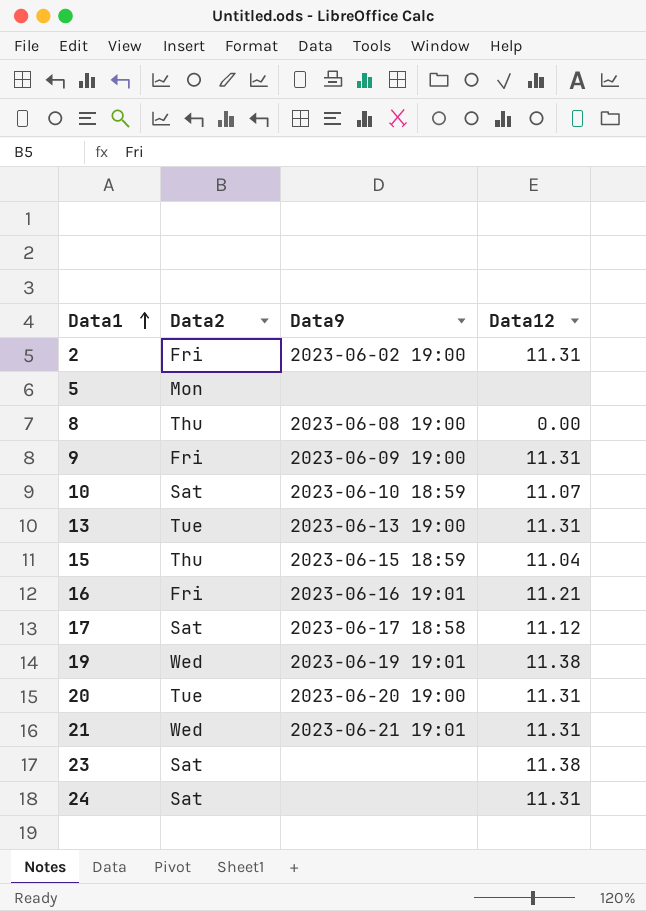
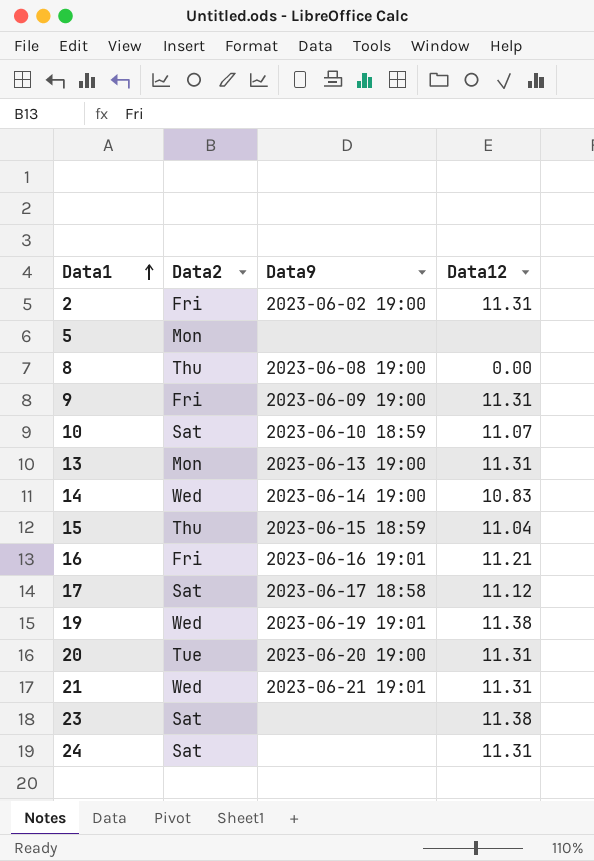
13 | Data2: Tue -> Mon
row 14: none -> Wed | 2023-06-14 19:00 | 10.83

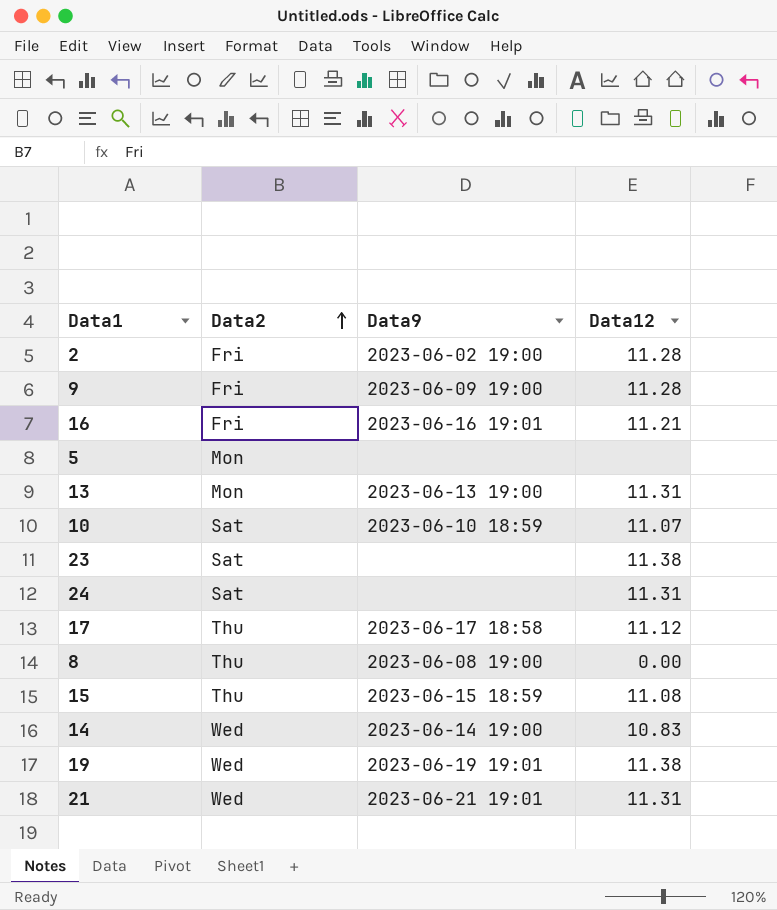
row order: Data1 ascending -> Data2 ascending
row 20: Tue | 2023-06-20 19:00 | 11.31 -> none
2 | Data12: 11.31 -> 11.28
9 | Data12: 11.31 -> 11.28
17 | Data2: Sat -> Thu
15 | Data12: 11.04 -> 11.08

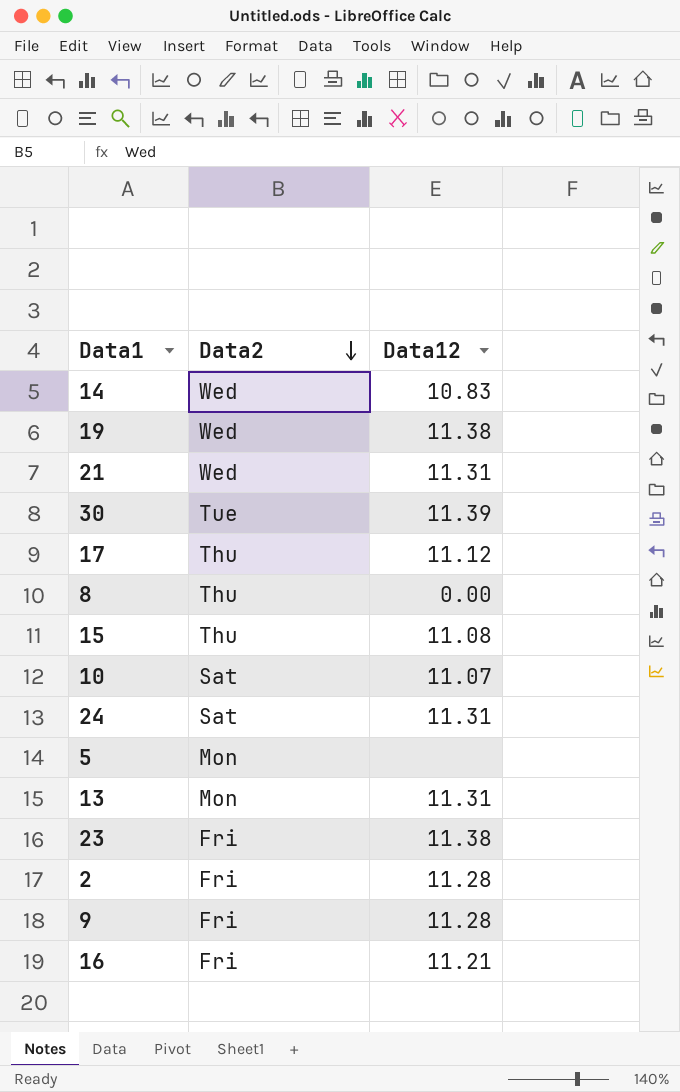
row order: Data2 ascending -> Data2 descending
column Data9 | position: 3 -> none
row 30: none -> Tue | 11.39
23 | Data2: Sat -> Fri

